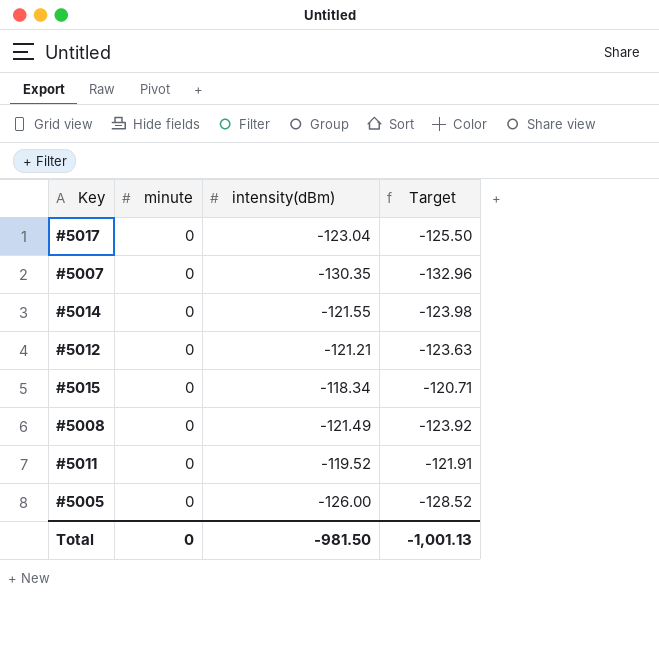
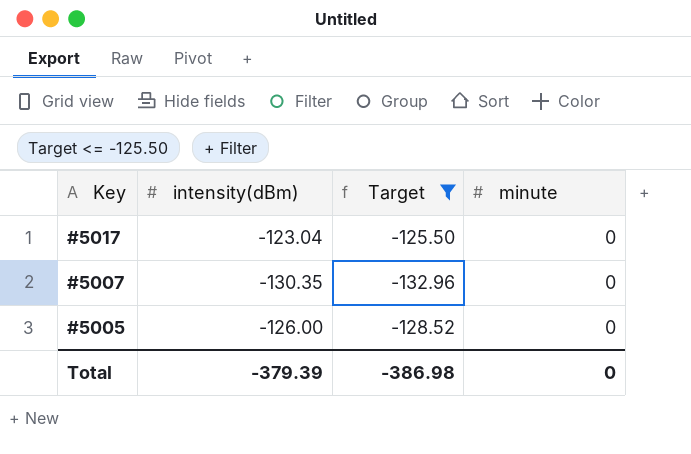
filter: none -> Target <= -125.50
column minute | position: 2 -> 4
Total | intensity(dBm): -981.50 -> -379.39
Total | Target: -1,001.13 -> -386.98

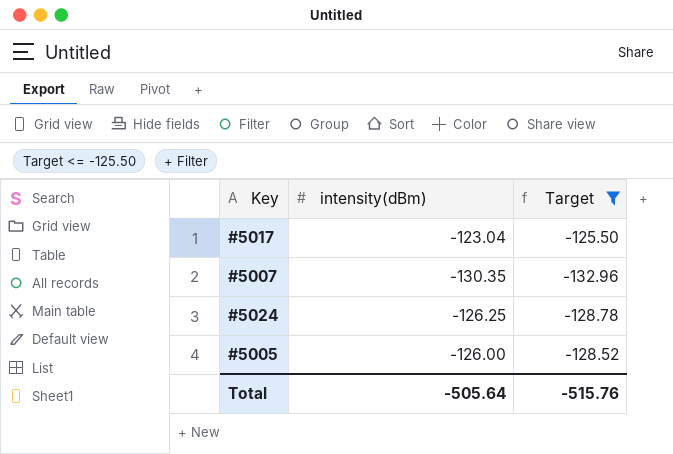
column minute | position: 4 -> none
row #5024: none -> -126.25 | -128.78
Total | intensity(dBm): -379.39 -> -505.64
Total | Target: -386.98 -> -515.76

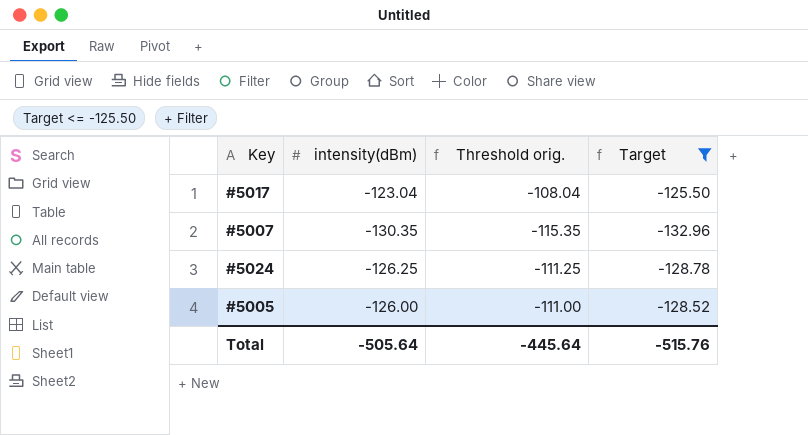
column Threshold orig. | formula: none -> [intensity(dBm)] + 15

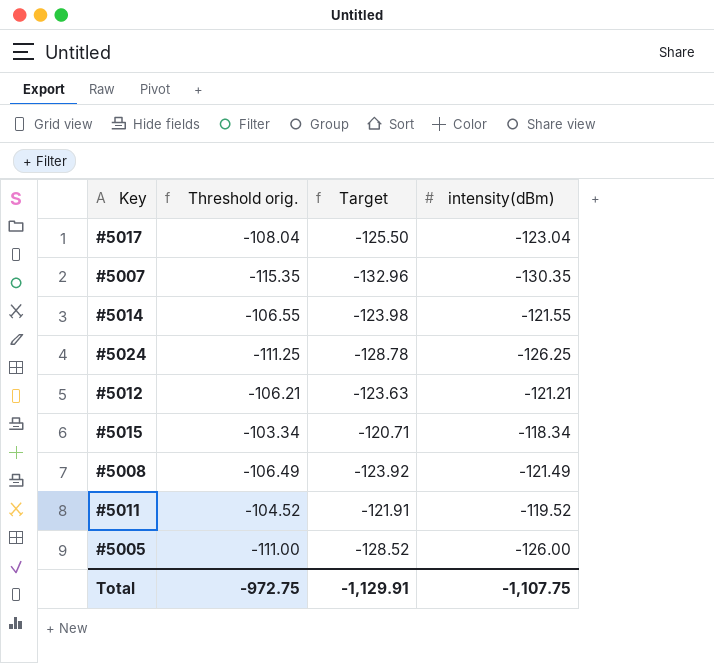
filter: Target <= -125.50 -> none
column intensity(dBm) | position: 2 -> 4
Total | Threshold orig.: -445.64 -> -972.75
Total | Target: -515.76 -> -1,129.91
Total | intensity(dBm): -505.64 -> -1,107.75

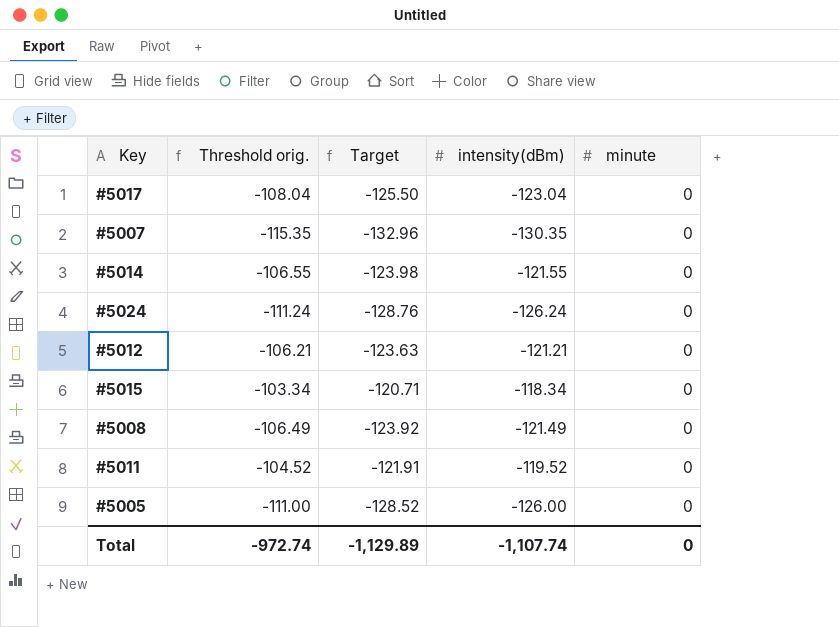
column minute | position: none -> 5
#5024 | Threshold orig.: -111.25 -> -111.24
#5024 | Target: -128.78 -> -128.76
#5024 | intensity(dBm): -126.25 -> -126.24
Total | Threshold orig.: -972.75 -> -972.74
Total | Target: -1,129.91 -> -1,129.89
Total | intensity(dBm): -1,107.75 -> -1,107.74

